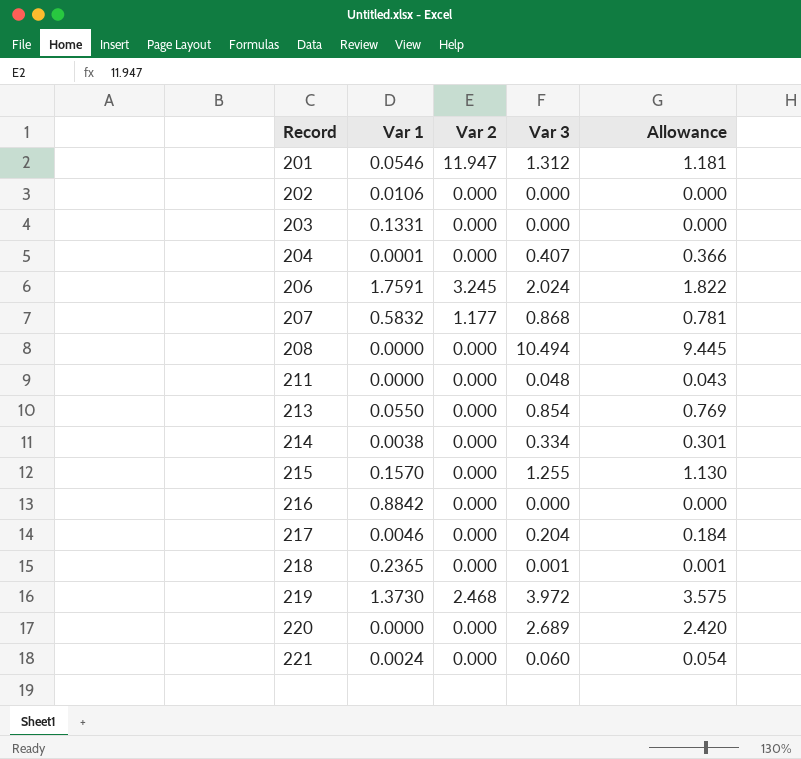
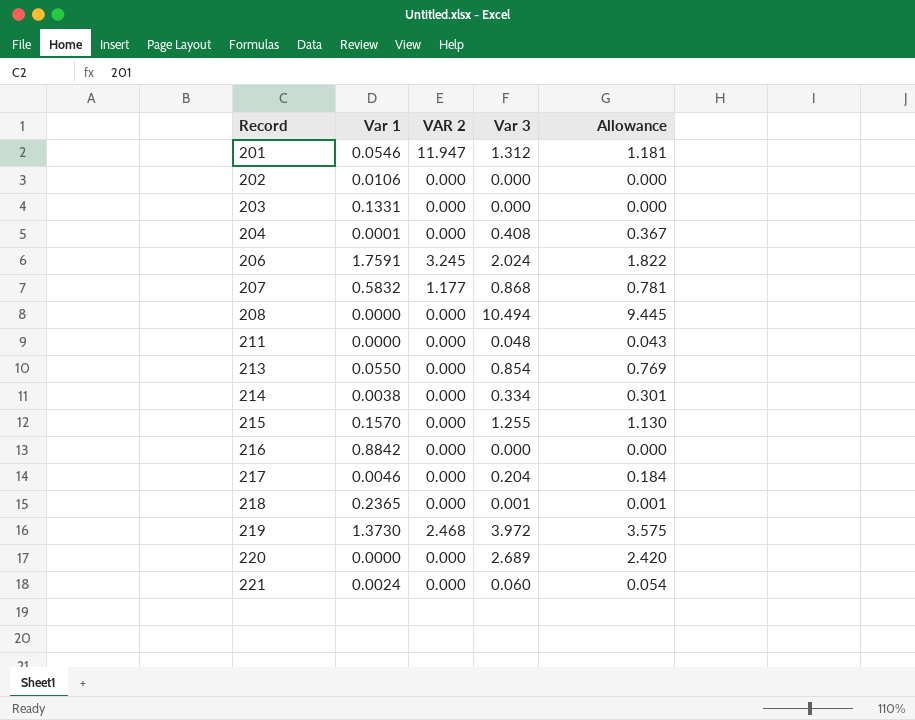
column name: Var 2 -> VAR 2
204 | Var 3: 0.407 -> 0.408
204 | Allowance: 0.366 -> 0.367

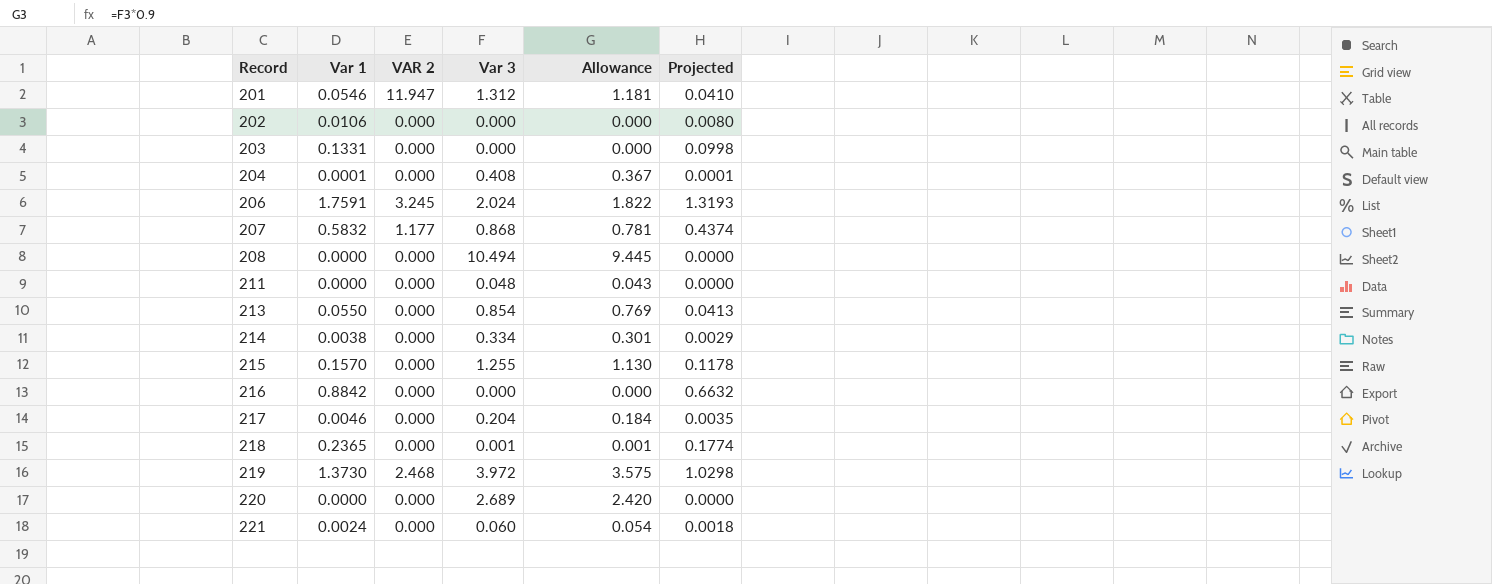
column Projected | formula: none -> [Var 1] * 0.75

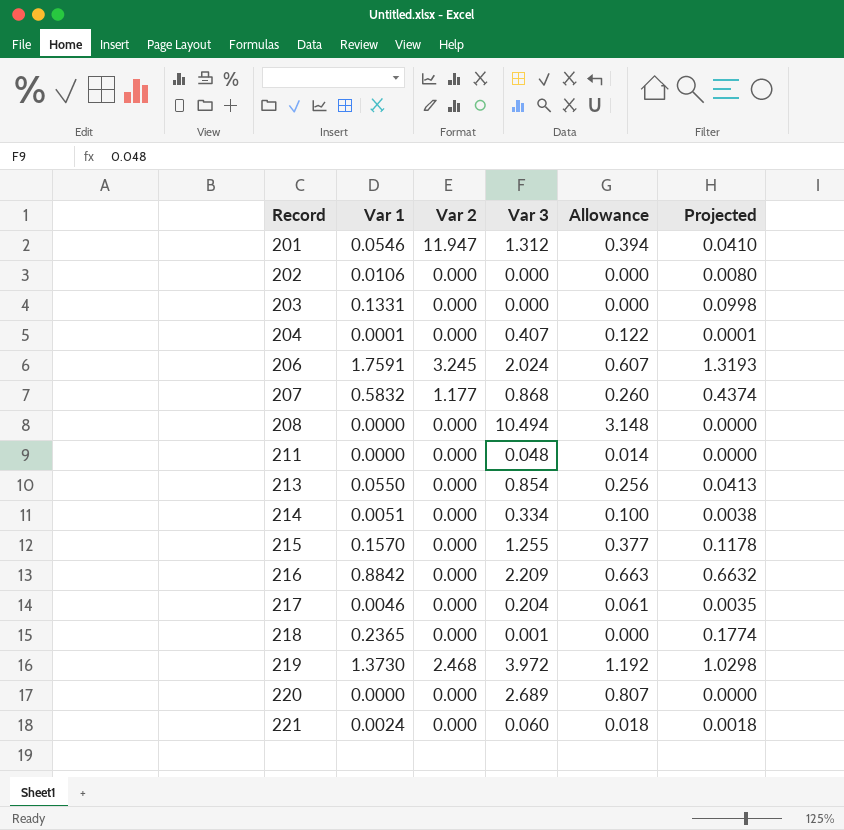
column name: VAR 2 -> Var 2
column Allowance | formula: [Var 3] * 0.9 -> [Var 3] * 0.3
204 | Var 3: 0.408 -> 0.407
214 | Var 1: 0.0038 -> 0.0051
214 | Projected: 0.0029 -> 0.0038
216 | Var 3: 0.000 -> 2.209

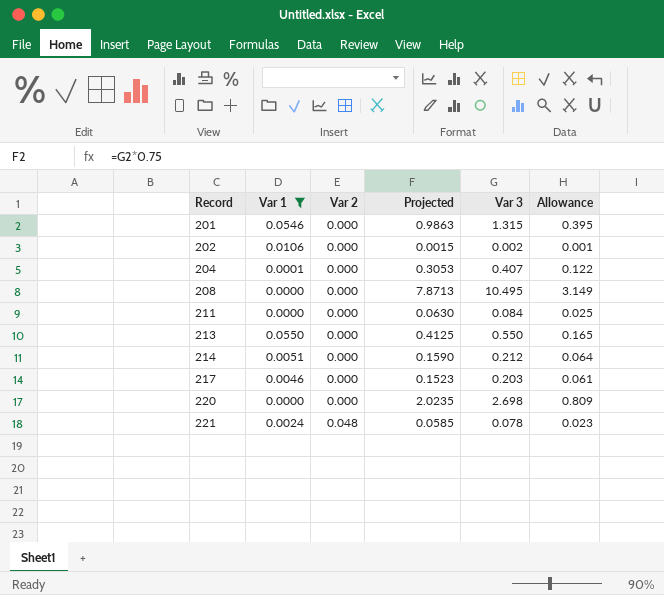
filter: none -> Var 1 <= 0.0550
column Projected | formula: [Var 1] * 0.75 -> [Var 3] * 0.75
column Projected | position: 6 -> 4
201 | Var 2: 11.947 -> 0.000
201 | Var 3: 1.312 -> 1.315
201 | Allowance: 0.394 -> 0.395
202 | Var 3: 0.000 -> 0.002
202 | Allowance: 0.000 -> 0.001
208 | Var 3: 10.494 -> 10.495
208 | Allowance: 3.148 -> 3.149
211 | Var 3: 0.048 -> 0.084
211 | Allowance: 0.014 -> 0.025
213 | Var 3: 0.854 -> 0.550
213 | Allowance: 0.256 -> 0.165
214 | Var 3: 0.334 -> 0.212
214 | Allowance: 0.100 -> 0.064
217 | Var 3: 0.204 -> 0.203
220 | Var 3: 2.689 -> 2.698
220 | Allowance: 0.807 -> 0.809
221 | Var 2: 0.000 -> 0.048
221 | Var 3: 0.060 -> 0.078
221 | Allowance: 0.018 -> 0.023

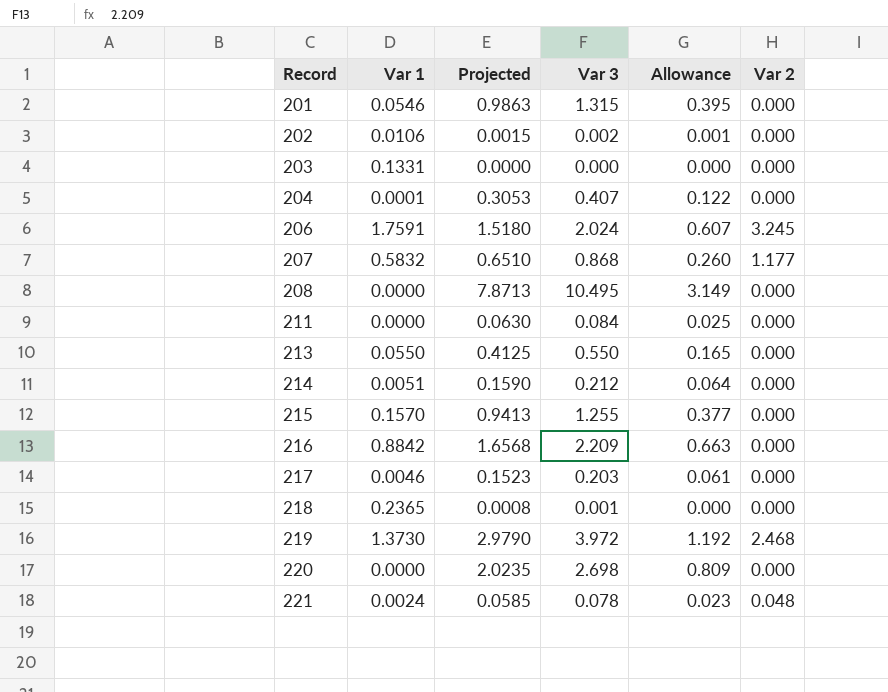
filter: Var 1 <= 0.0550 -> none
column Var 2 | position: 3 -> 6

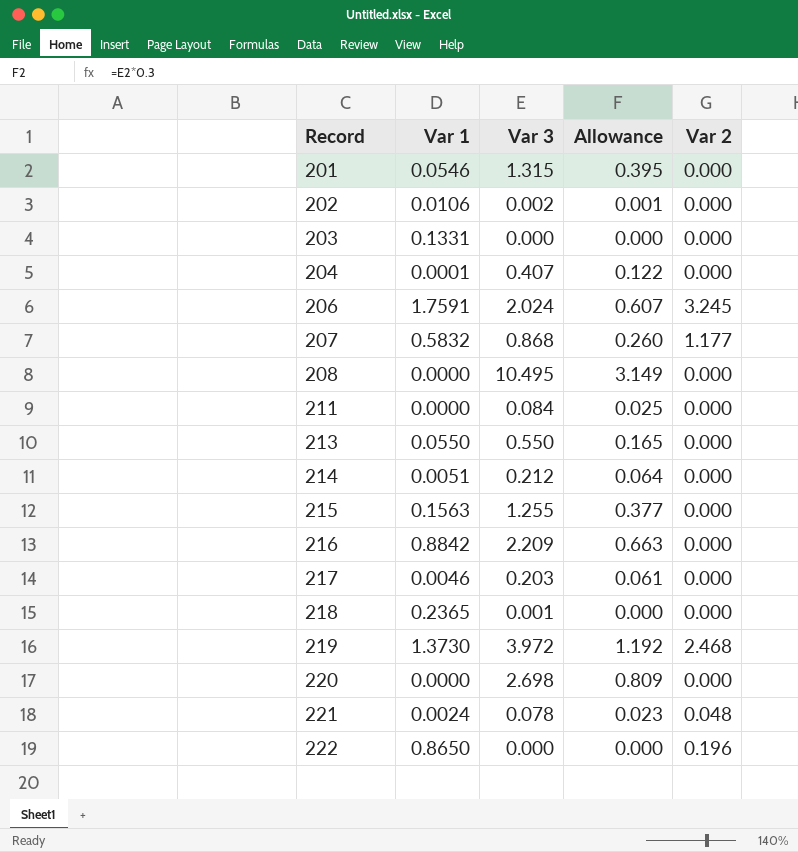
column Projected | formula: [Var 3] * 0.75 -> none
215 | Var 1: 0.1570 -> 0.1563
row 222: none -> 0.8650 | 0.000 | 0.000 | 0.196

